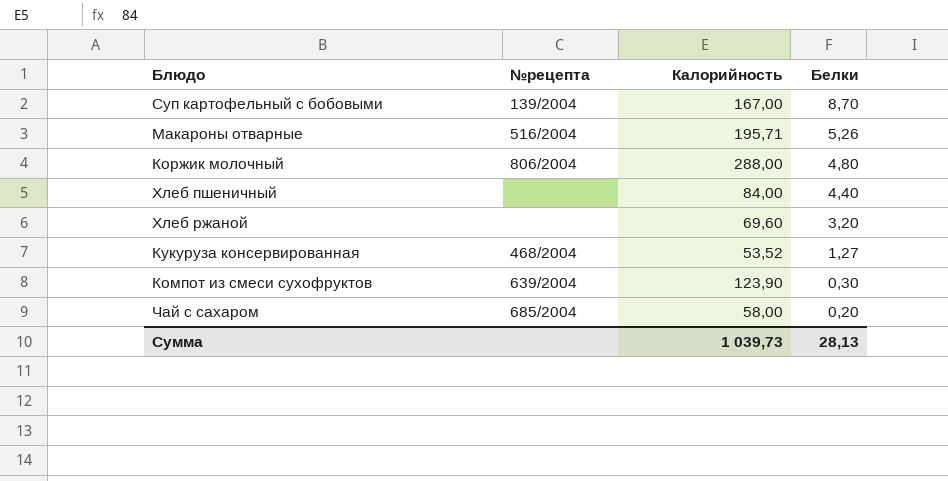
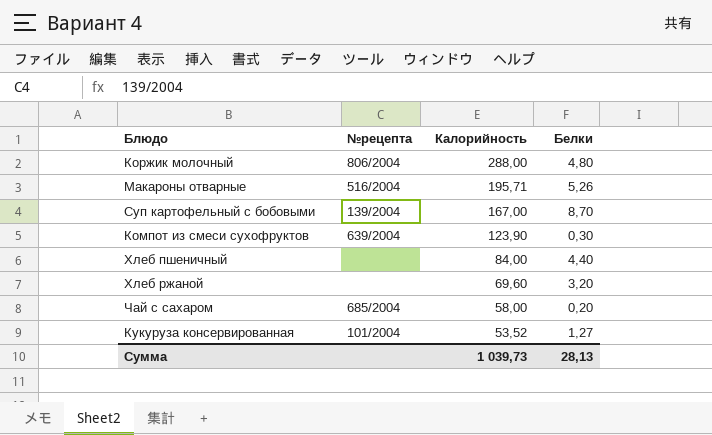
row order: Белки descending -> Калорийность descending
Кукуруза консервированная | №рецепта: 468/2004 -> 101/2004

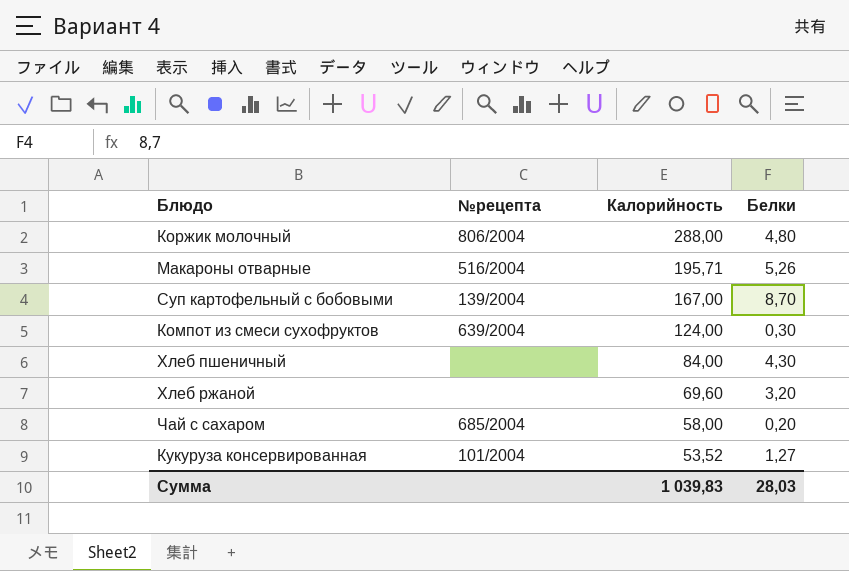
Компот из смеси сухофруктов | Калорийность: 123,90 -> 124,00
Хлеб пшеничный | Белки: 4,40 -> 4,30
Сумма | Калорийность: 1 039,73 -> 1 039,83
Сумма | Белки: 28,13 -> 28,03

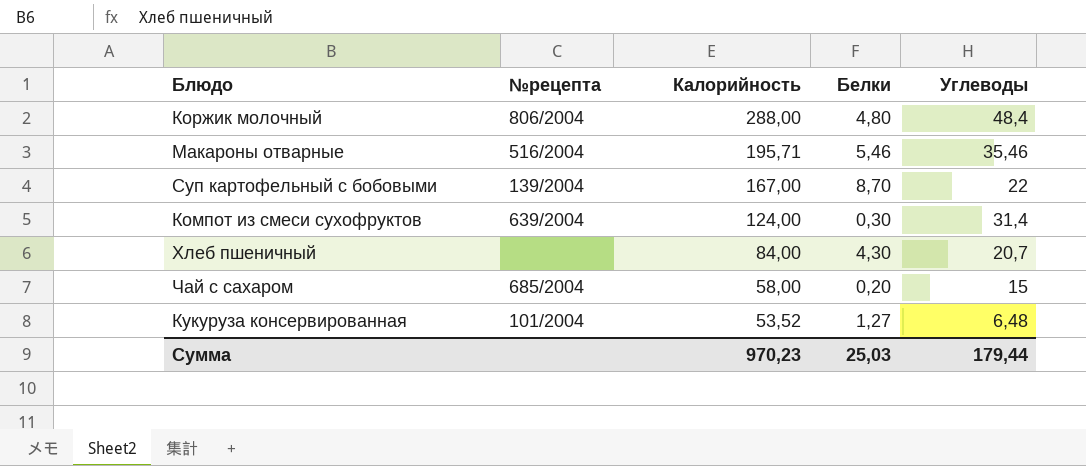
column Углеводы | position: none -> 5
row Хлеб ржаной: none | 69,60 | 3,20 -> none
Макароны отварные | Белки: 5,26 -> 5,46
Сумма | Калорийность: 1 039,83 -> 970,23
Сумма | Белки: 28,03 -> 25,03

